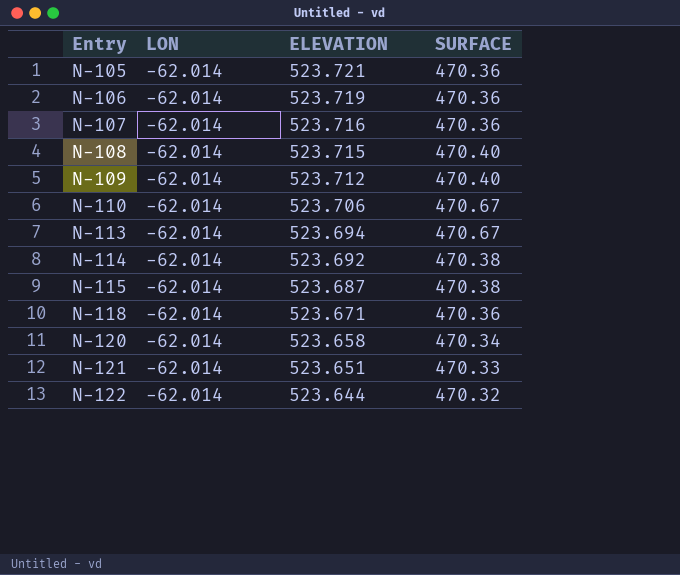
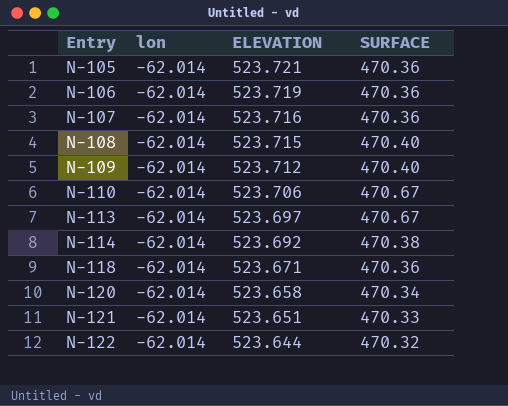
column name: LON -> lon
row N-115: -62.014 | 523.687 | 470.38 -> none
N-113 | ELEVATION: 523.694 -> 523.697

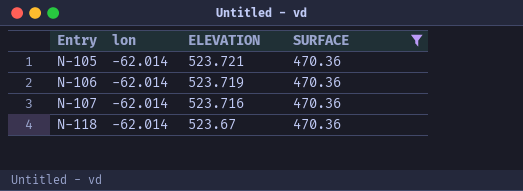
filter: none -> SURFACE = 470.36
N-118 | ELEVATION: 523.671 -> 523.67

